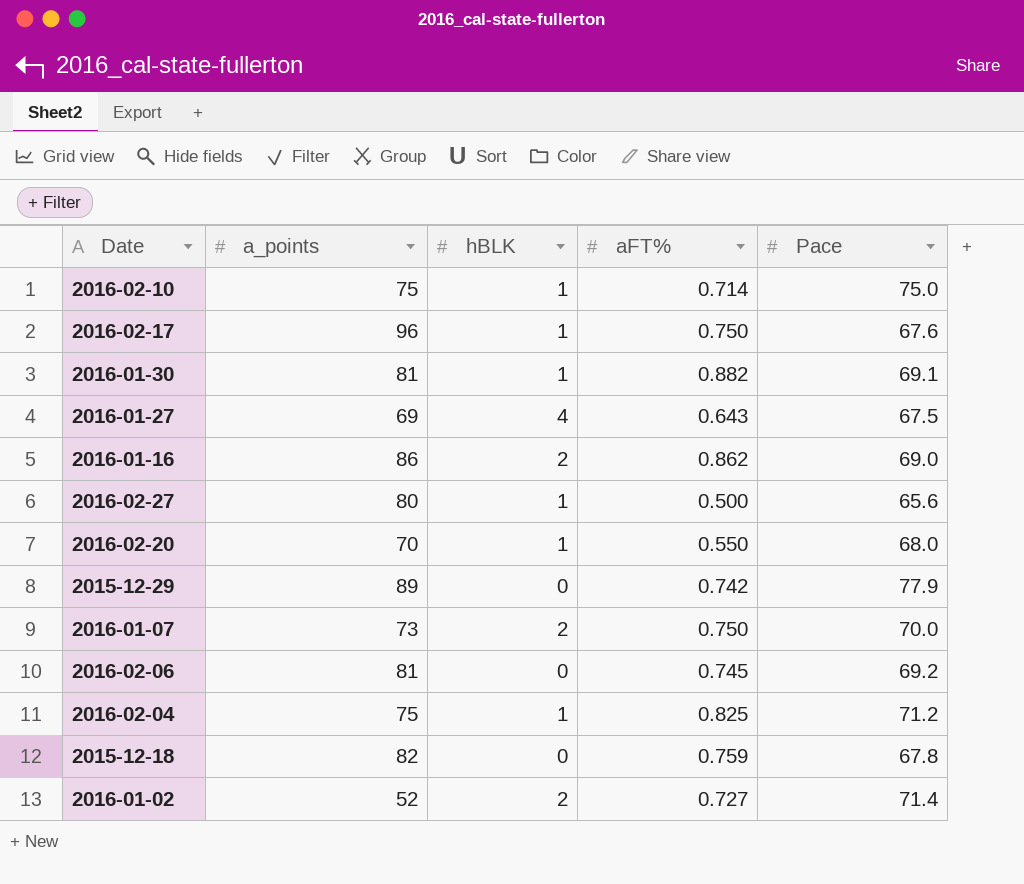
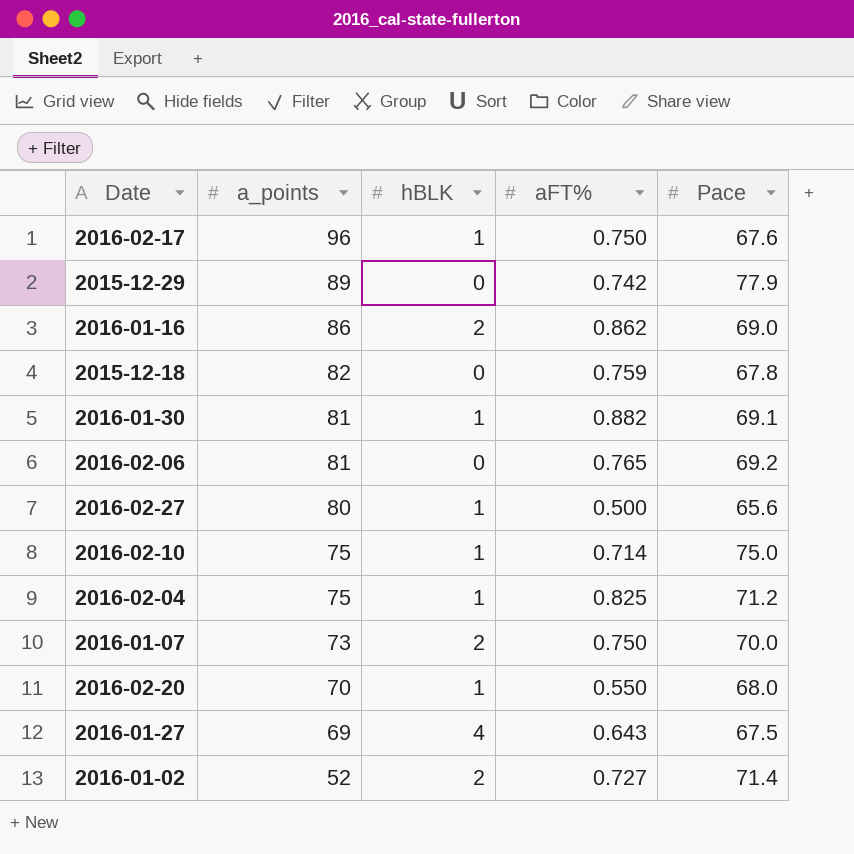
row order: none -> a_points descending
2016-02-06 | aFT%: 0.745 -> 0.765

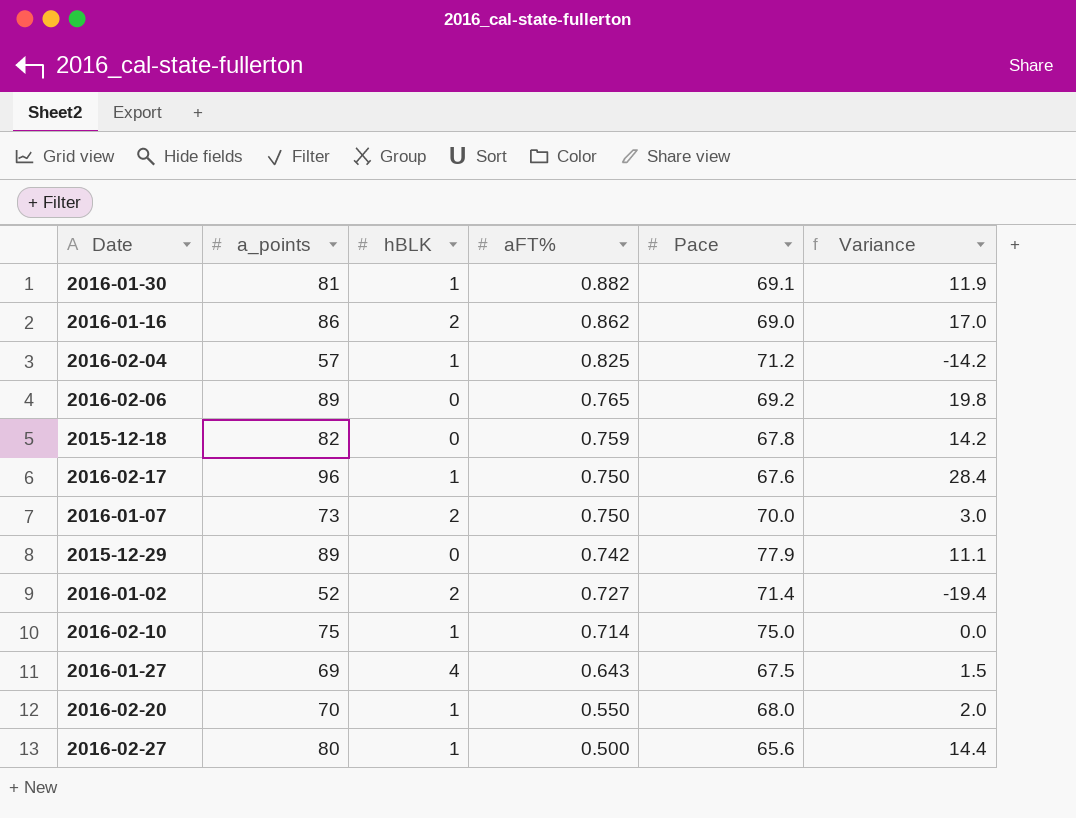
row order: a_points descending -> aFT% descending
column Variance | formula: none -> [a_points] - [Pace]
2016-02-04 | a_points: 75 -> 57
2016-02-06 | a_points: 81 -> 89

